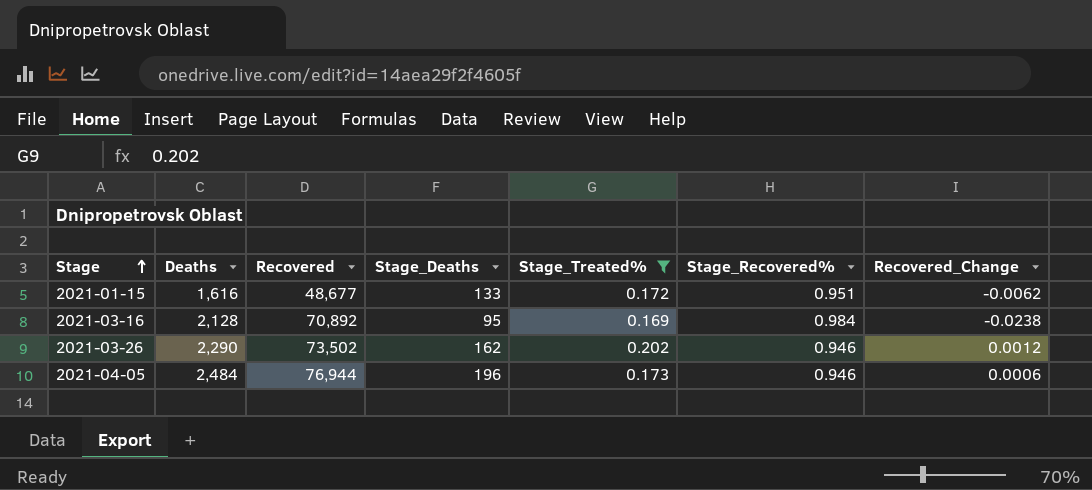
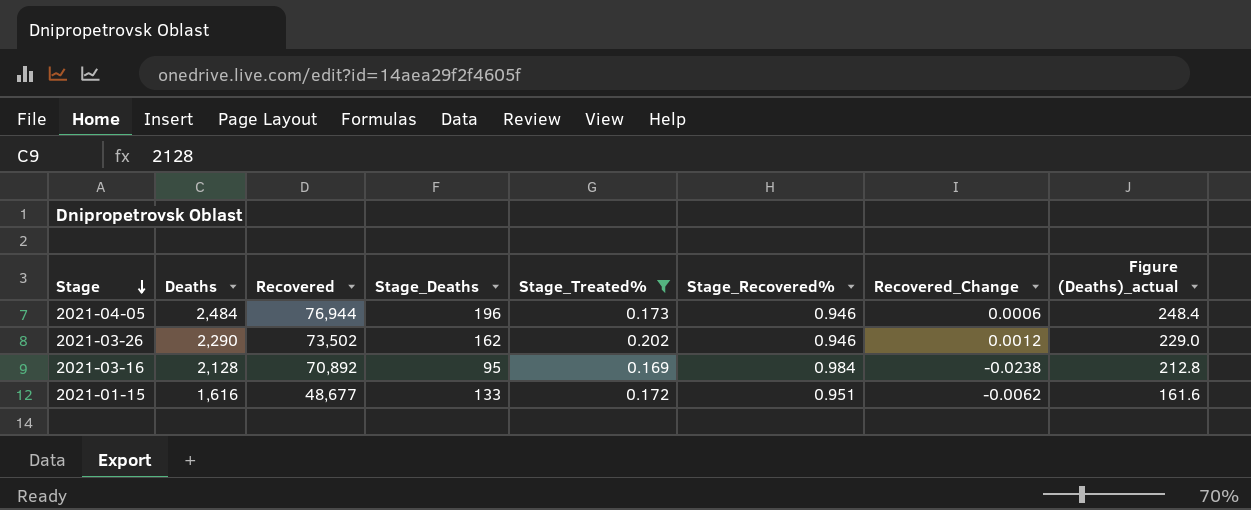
row order: Stage ascending -> Stage descending
column Figure (Deaths)_actual | formula: none -> [Deaths] * 0.1

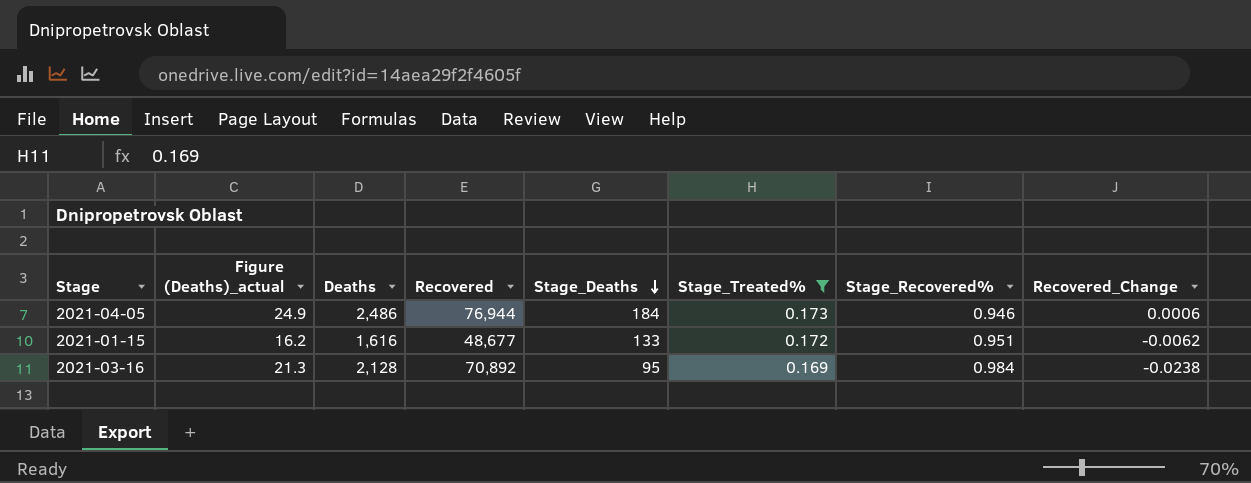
row order: Stage descending -> Stage_Deaths descending
column Figure (Deaths)_actual | formula: [Deaths] * 0.1 -> [Deaths] * 0.01
column Figure (Deaths)_actual | position: 8 -> 2
row 2021-03-26: 2,290 | 73,502 | 162 | 0.202 | 0.946 | 0.0012 | 229.0 -> none
2021-04-05 | Deaths: 2,484 -> 2,486
2021-04-05 | Stage_Deaths: 196 -> 184

